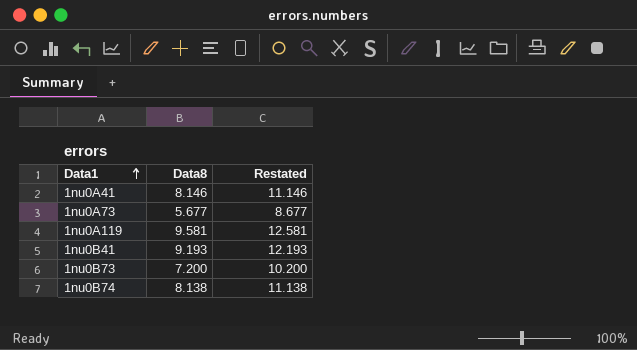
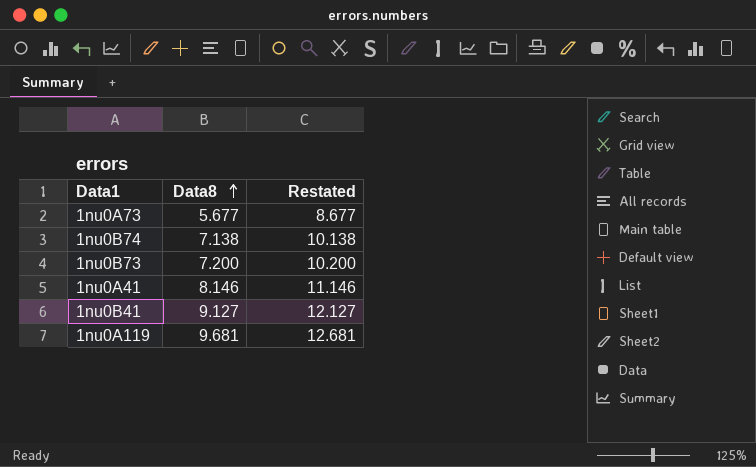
row order: Data1 ascending -> Data8 ascending
1nu0B74 | Data8: 8.138 -> 7.138
1nu0B74 | Restated: 11.138 -> 10.138
1nu0B41 | Data8: 9.193 -> 9.127
1nu0B41 | Restated: 12.193 -> 12.127
1nu0A119 | Data8: 9.581 -> 9.681
1nu0A119 | Restated: 12.581 -> 12.681

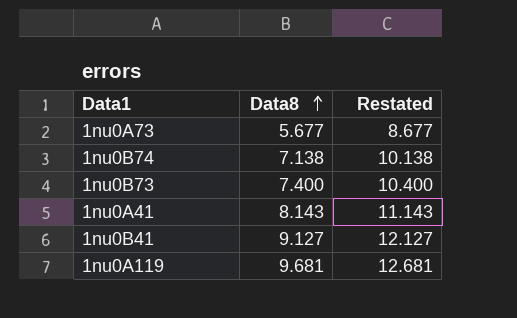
1nu0B73 | Data8: 7.200 -> 7.400
1nu0B73 | Restated: 10.200 -> 10.400
1nu0A41 | Data8: 8.146 -> 8.143
1nu0A41 | Restated: 11.146 -> 11.143

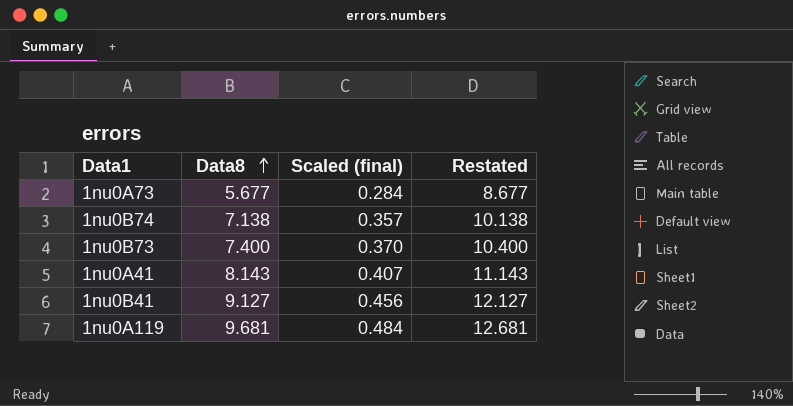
column Scaled (final) | formula: none -> [Data8] * 0.05

